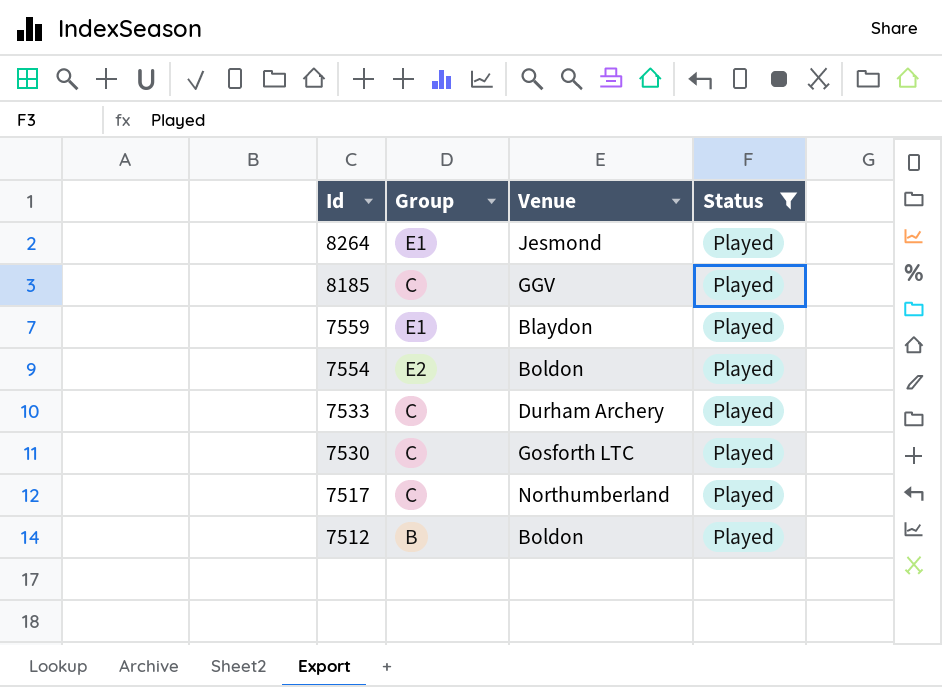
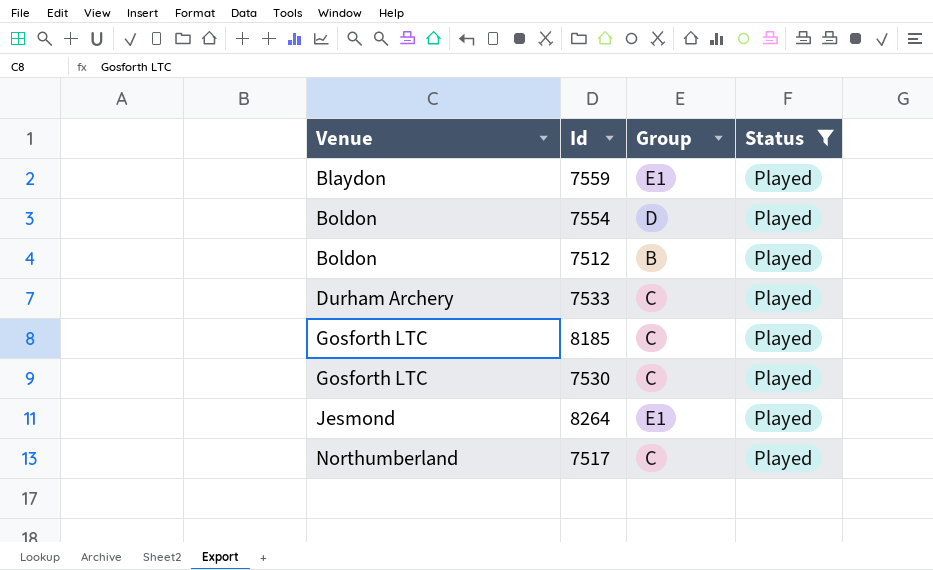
row order: Id descending -> Venue ascending
column Venue | position: 3 -> 1
7554 | Group: E2 -> D
8185 | Venue: GGV -> Gosforth LTC

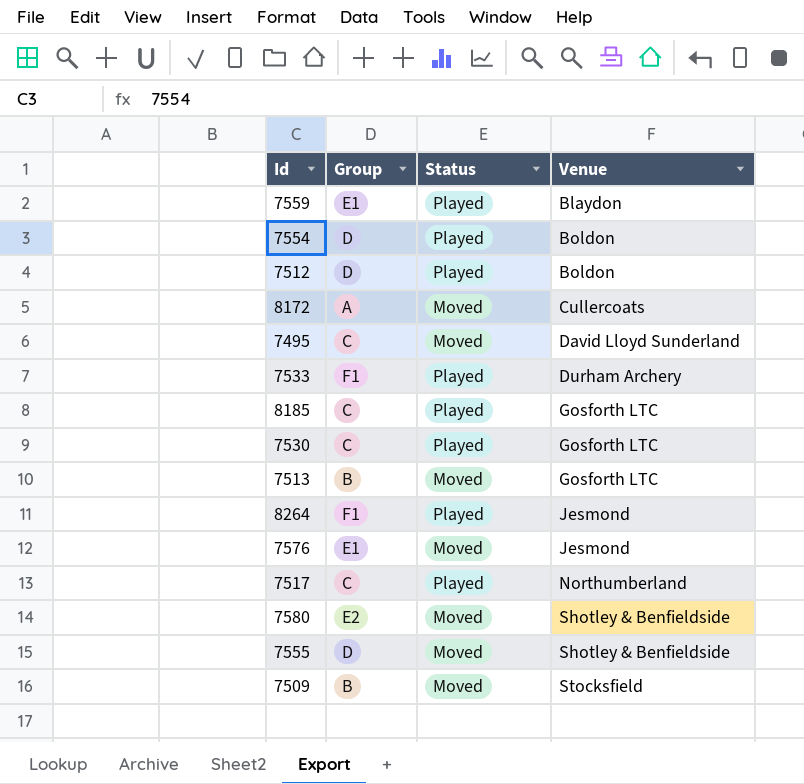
filter: Status = Played -> none
column Venue | position: 1 -> 4
7512 | Group: B -> D
7533 | Group: C -> F1
8264 | Group: E1 -> F1

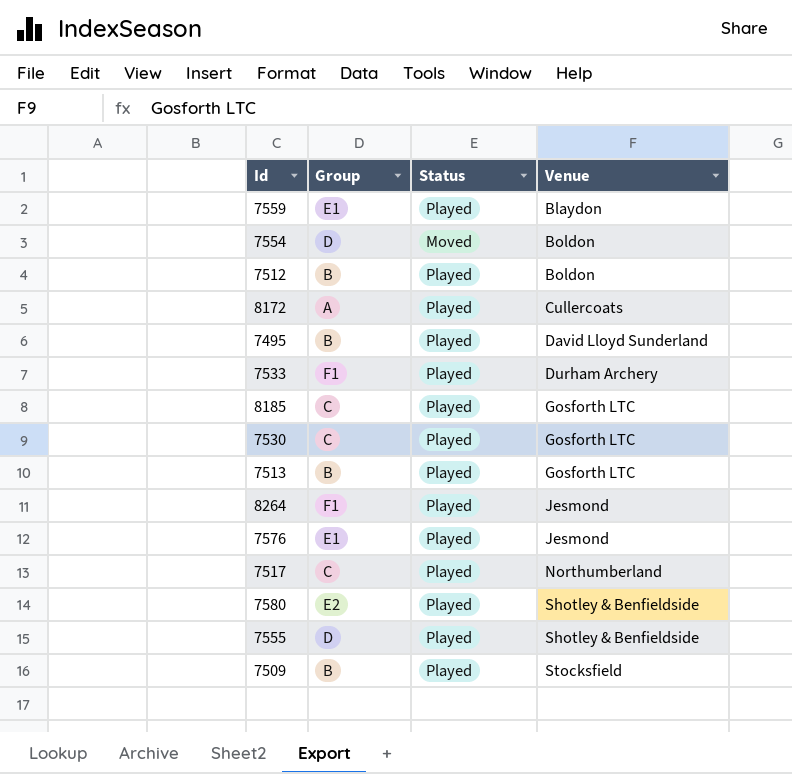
7554 | Status: Played -> Moved
7512 | Group: D -> B
8172 | Status: Moved -> Played
7495 | Group: C -> B
7495 | Status: Moved -> Played
7513 | Status: Moved -> Played
7576 | Status: Moved -> Played
7580 | Status: Moved -> Played
7555 | Status: Moved -> Played
7509 | Status: Moved -> Played

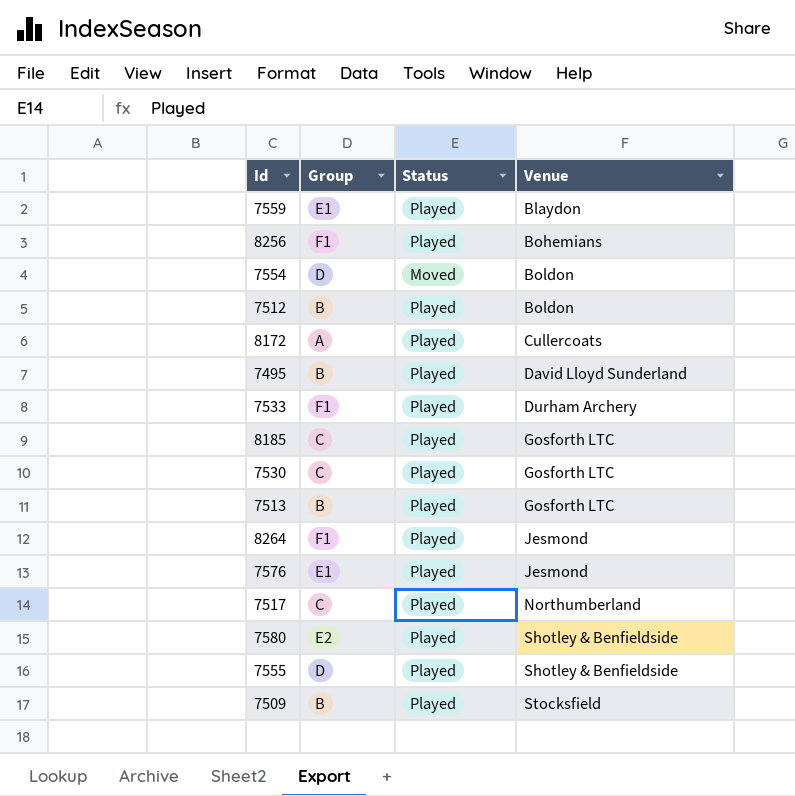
row 8256: none -> F1 | Played | Bohemians

